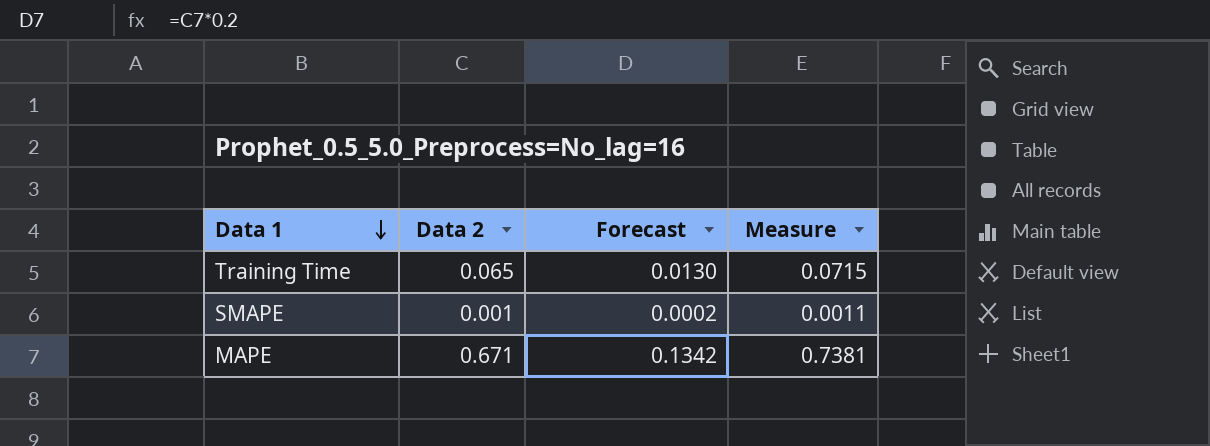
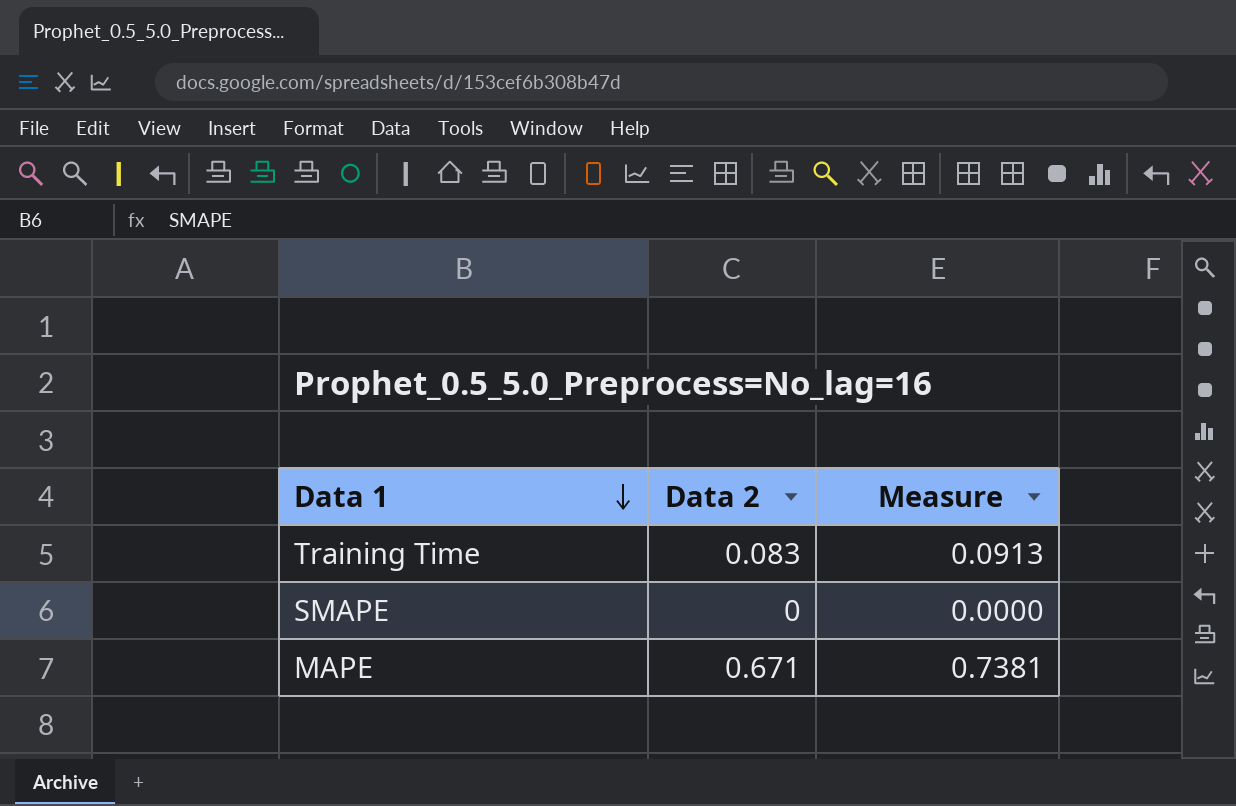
column Forecast | formula: [Data 2] * 0.2 -> none
Training Time | Data 2: 0.065 -> 0.083
Training Time | Measure: 0.0715 -> 0.0913
SMAPE | Data 2: 0.001 -> 0
SMAPE | Measure: 0.0011 -> 0.0000

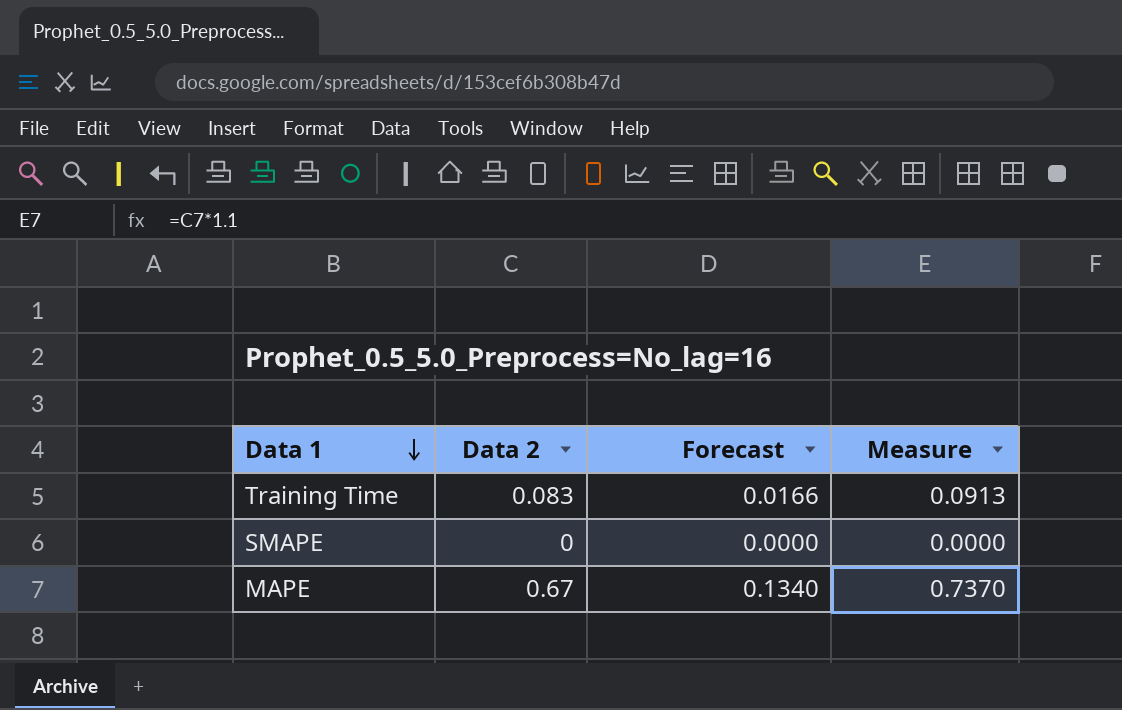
column Forecast | formula: none -> [Data 2] * 0.2
MAPE | Data 2: 0.671 -> 0.67
MAPE | Measure: 0.7381 -> 0.7370

